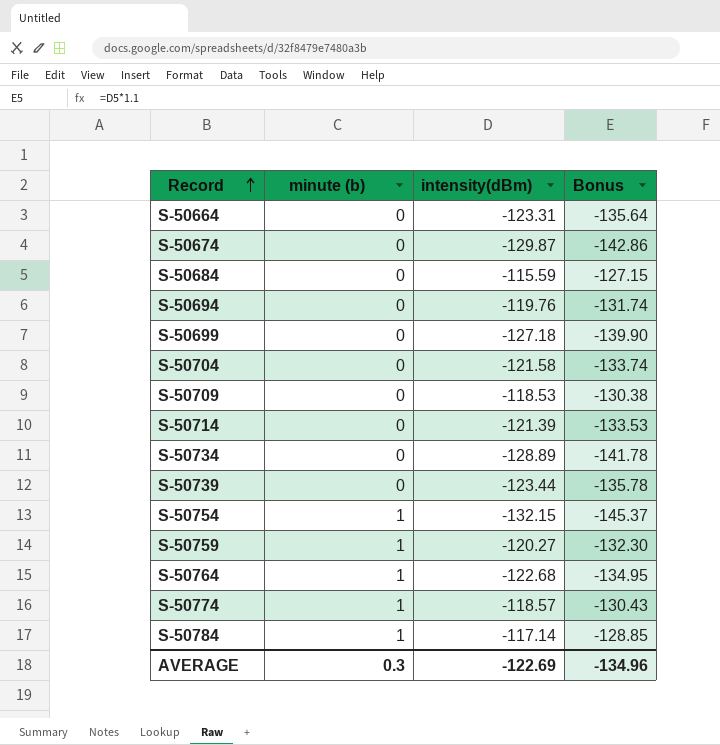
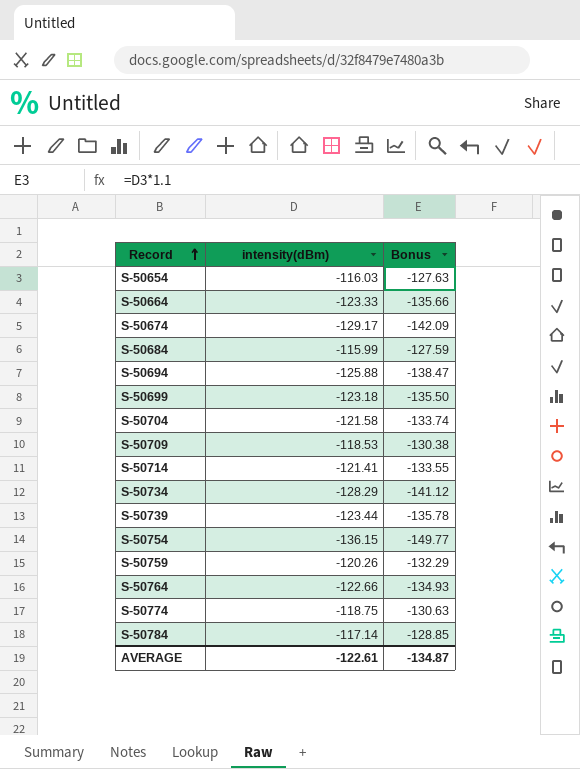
column minute (b) | position: 2 -> none
row S-50654: none -> -116.03 | -127.63
S-50664 | intensity(dBm): -123.31 -> -123.33
S-50664 | Bonus: -135.64 -> -135.66
S-50674 | intensity(dBm): -129.87 -> -129.17
S-50674 | Bonus: -142.86 -> -142.09
S-50684 | intensity(dBm): -115.59 -> -115.99
S-50684 | Bonus: -127.15 -> -127.59
S-50694 | intensity(dBm): -119.76 -> -125.88
S-50694 | Bonus: -131.74 -> -138.47
S-50699 | intensity(dBm): -127.18 -> -123.18
S-50699 | Bonus: -139.90 -> -135.50
S-50714 | intensity(dBm): -121.39 -> -121.41
S-50714 | Bonus: -133.53 -> -133.55
S-50734 | intensity(dBm): -128.89 -> -128.29
S-50734 | Bonus: -141.78 -> -141.12
S-50754 | intensity(dBm): -132.15 -> -136.15
S-50754 | Bonus: -145.37 -> -149.77
S-50759 | intensity(dBm): -120.27 -> -120.26
S-50759 | Bonus: -132.30 -> -132.29
S-50764 | intensity(dBm): -122.68 -> -122.66
S-50764 | Bonus: -134.95 -> -134.93
S-50774 | intensity(dBm): -118.57 -> -118.75
S-50774 | Bonus: -130.43 -> -130.63
AVERAGE | intensity(dBm): -122.69 -> -122.61
AVERAGE | Bonus: -134.96 -> -134.87

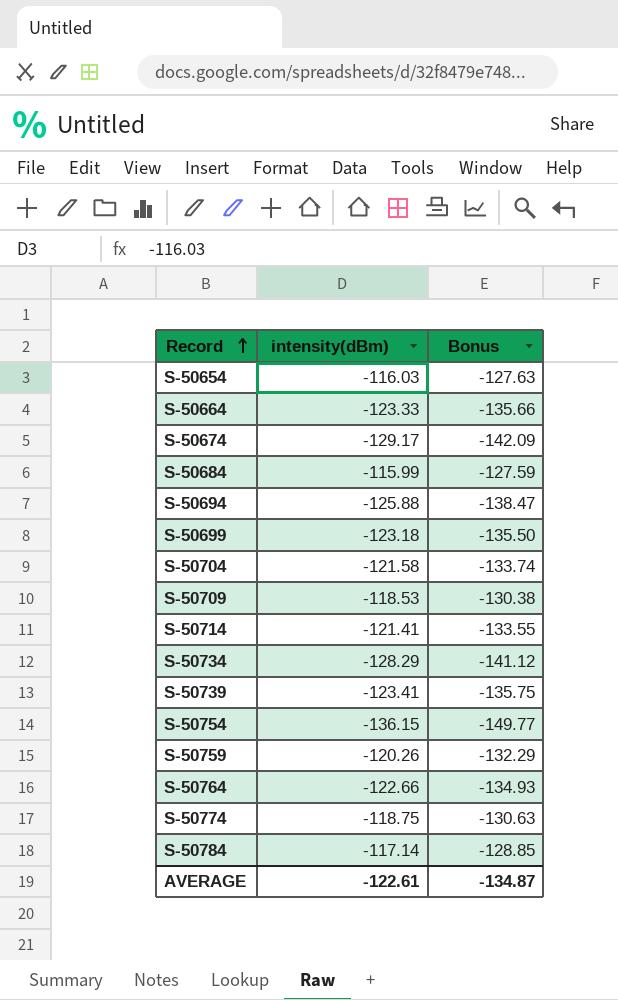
S-50739 | intensity(dBm): -123.44 -> -123.41
S-50739 | Bonus: -135.78 -> -135.75

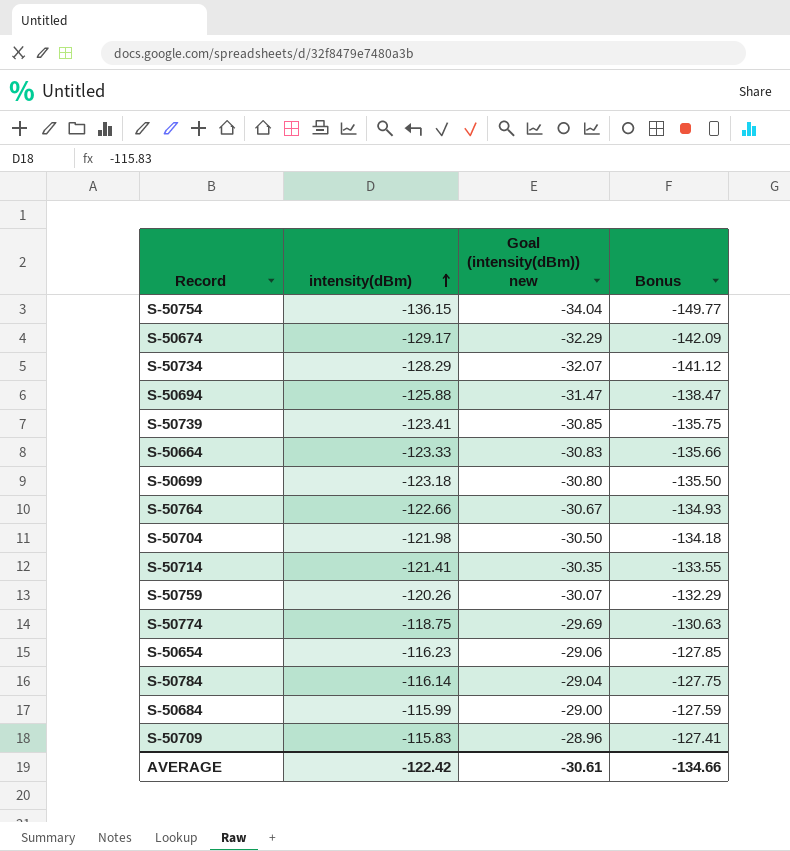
row order: Record ascending -> intensity(dBm) ascending
column Goal (intensity(dBm)) new | formula: none -> [intensity(dBm)] * 0.25
S-50704 | intensity(dBm): -121.58 -> -121.98
S-50704 | Bonus: -133.74 -> -134.18
S-50654 | intensity(dBm): -116.03 -> -116.23
S-50654 | Bonus: -127.63 -> -127.85
S-50784 | intensity(dBm): -117.14 -> -116.14
S-50784 | Bonus: -128.85 -> -127.75
S-50709 | intensity(dBm): -118.53 -> -115.83
S-50709 | Bonus: -130.38 -> -127.41
AVERAGE | intensity(dBm): -122.61 -> -122.42
AVERAGE | Bonus: -134.87 -> -134.66

